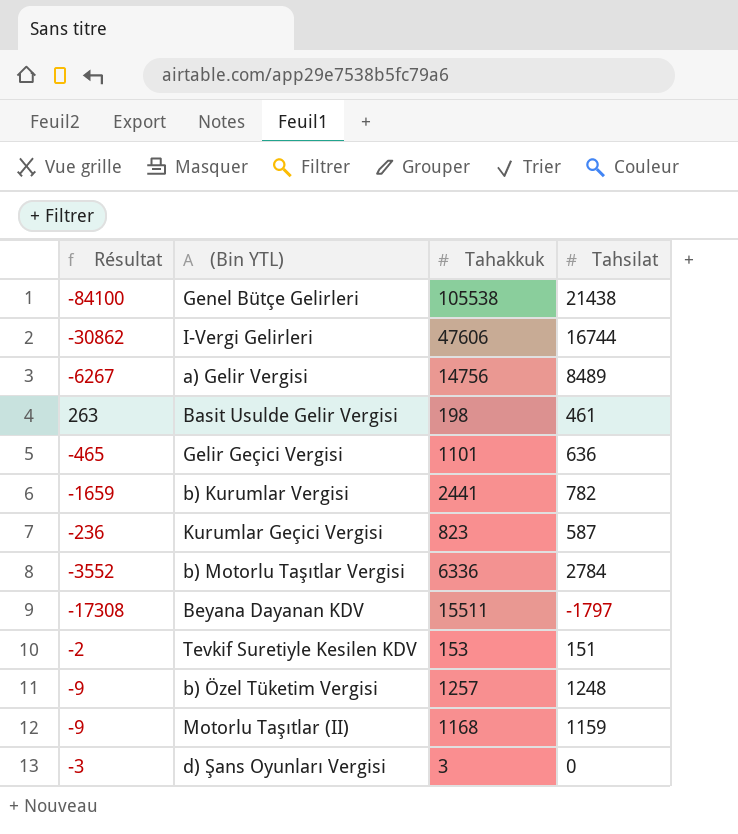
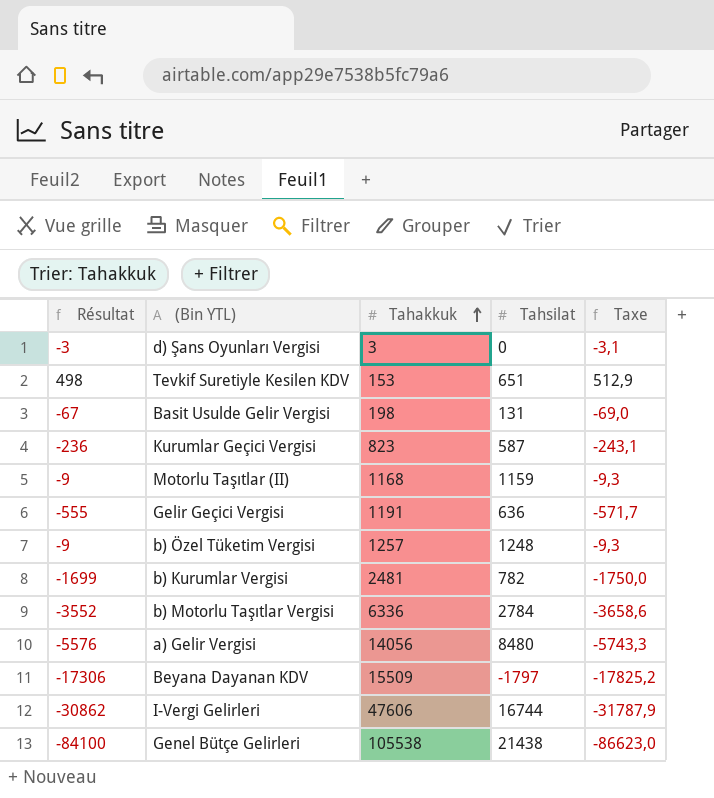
row order: none -> Tahakkuk ascending
column Taxe | formula: none -> [Résultat] * 1,03
Tevkif Suretiyle Kesilen KDV | Résultat: -2 -> 498
Tevkif Suretiyle Kesilen KDV | Tahsilat: 151 -> 651
Basit Usulde Gelir Vergisi | Résultat: 263 -> -67
Basit Usulde Gelir Vergisi | Tahsilat: 461 -> 131
Gelir Geçici Vergisi | Résultat: -465 -> -555
Gelir Geçici Vergisi | Tahakkuk: 1101 -> 1191
b) Kurumlar Vergisi | Résultat: -1659 -> -1699
b) Kurumlar Vergisi | Tahakkuk: 2441 -> 2481
a) Gelir Vergisi | Résultat: -6267 -> -5576
a) Gelir Vergisi | Tahakkuk: 14756 -> 14056
a) Gelir Vergisi | Tahsilat: 8489 -> 8480
Beyana Dayanan KDV | Résultat: -17308 -> -17306
Beyana Dayanan KDV | Tahakkuk: 15511 -> 15509

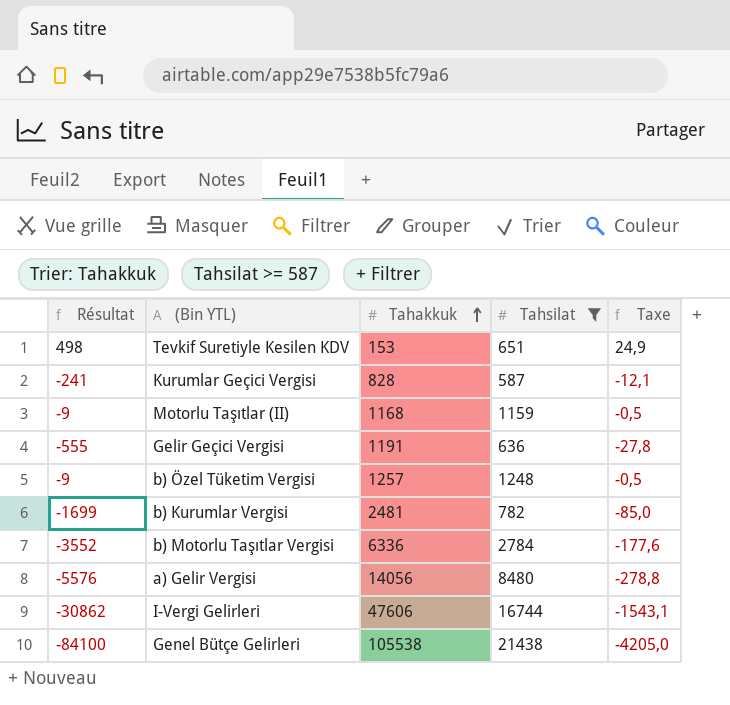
filter: none -> Tahsilat >= 587
column Taxe | formula: [Résultat] * 1,03 -> [Résultat] * 0,05
Kurumlar Geçici Vergisi | Résultat: -236 -> -241
Kurumlar Geçici Vergisi | Tahakkuk: 823 -> 828

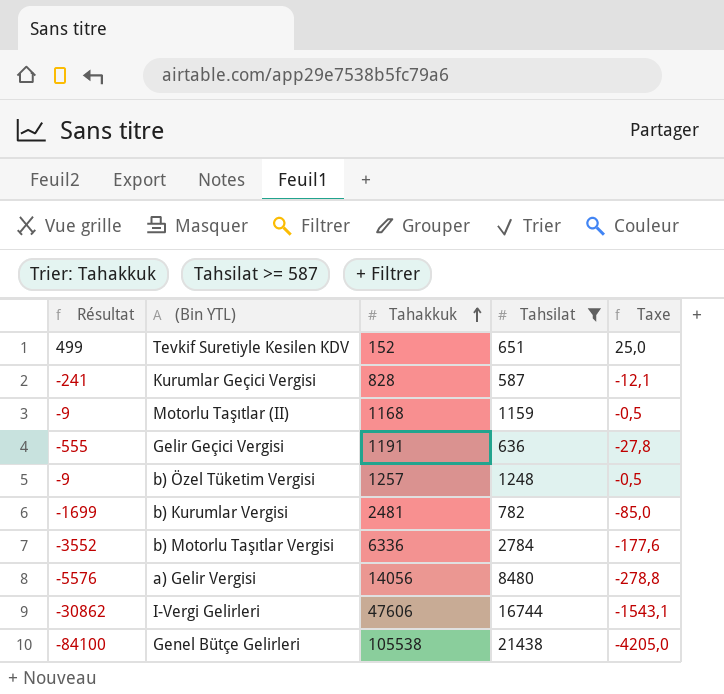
Tevkif Suretiyle Kesilen KDV | Résultat: 498 -> 499
Tevkif Suretiyle Kesilen KDV | Tahakkuk: 153 -> 152
Tevkif Suretiyle Kesilen KDV | Taxe: 24,9 -> 25,0

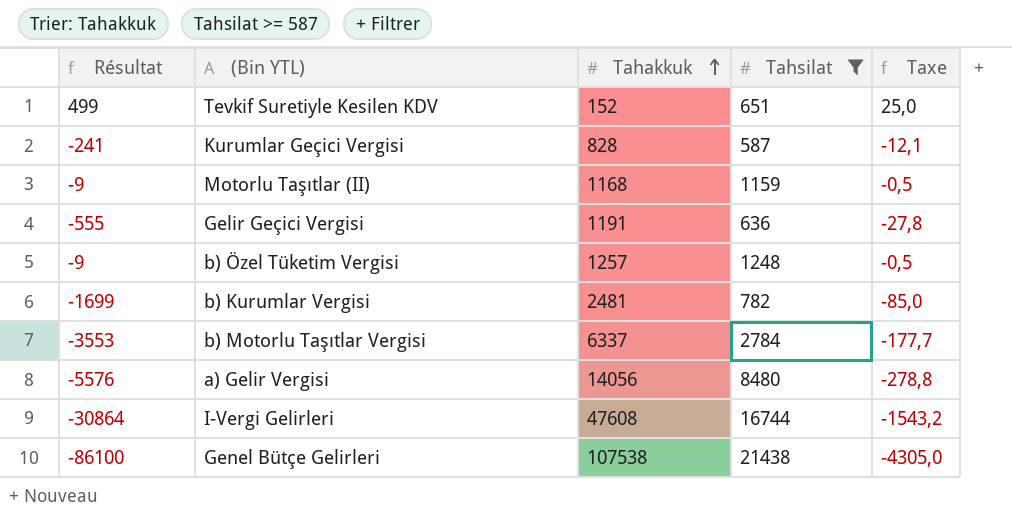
b) Motorlu Taşıtlar Vergisi | Résultat: -3552 -> -3553
b) Motorlu Taşıtlar Vergisi | Tahakkuk: 6336 -> 6337
b) Motorlu Taşıtlar Vergisi | Taxe: -177,6 -> -177,7
I-Vergi Gelirleri | Résultat: -30862 -> -30864
I-Vergi Gelirleri | Tahakkuk: 47606 -> 47608
I-Vergi Gelirleri | Taxe: -1543,1 -> -1543,2
Genel Bütçe Gelirleri | Résultat: -84100 -> -86100
Genel Bütçe Gelirleri | Tahakkuk: 105538 -> 107538
Genel Bütçe Gelirleri | Taxe: -4205,0 -> -4305,0

